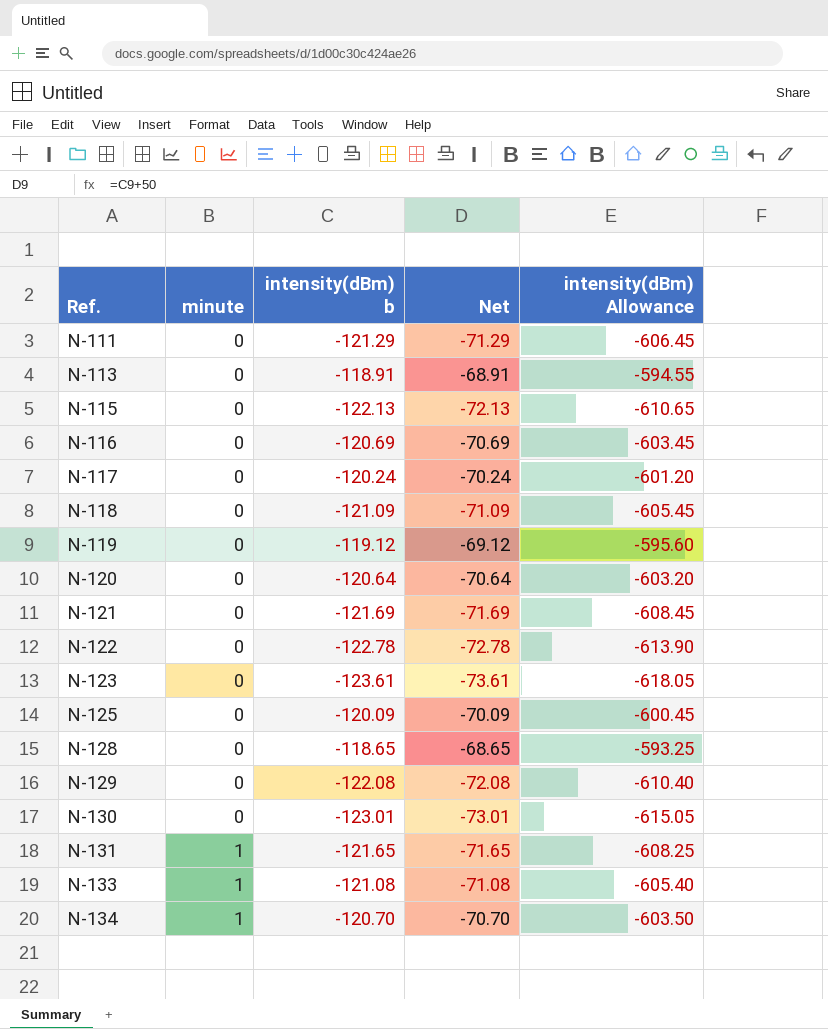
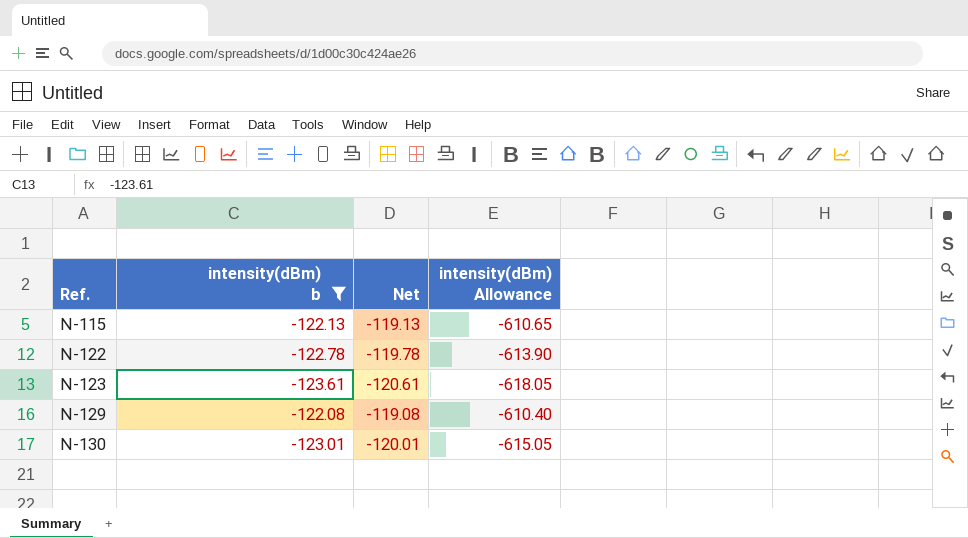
filter: none -> intensity(dBm) b <= -122.08
column minute | position: 2 -> none
column Net | formula: [intensity(dBm) b] + 50 -> [intensity(dBm) b] + 3

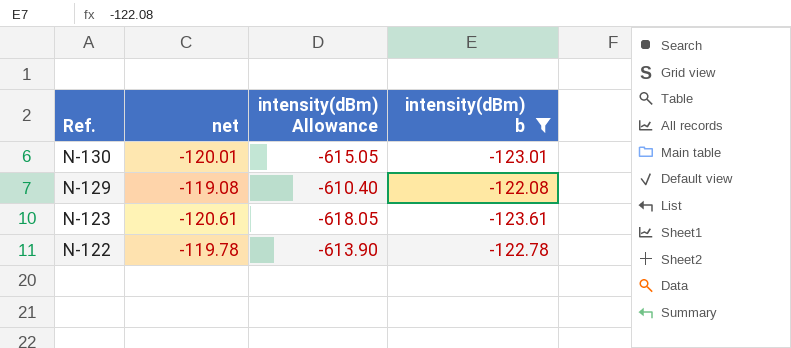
row order: Ref. ascending -> Ref. descending
column name: Net -> net
column intensity(dBm) b | position: 2 -> 4
row N-115: -122.13 | -119.13 | -610.65 -> none

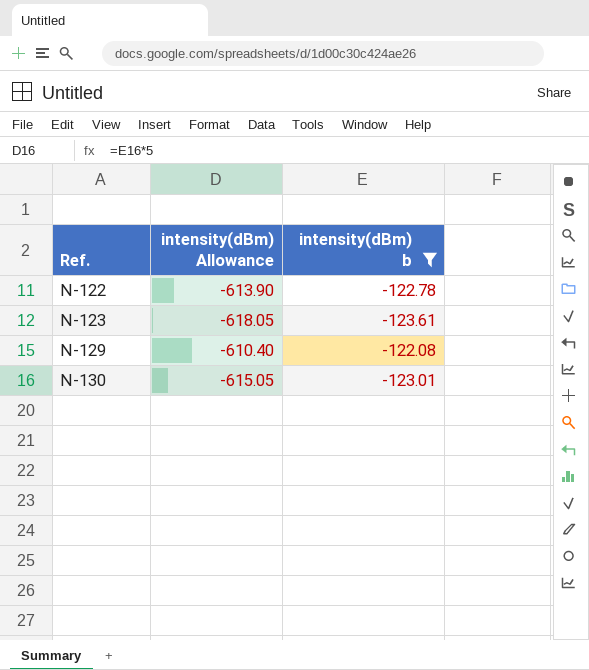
row order: Ref. descending -> Ref. ascending
column net | formula: [intensity(dBm) b] + 3 -> none

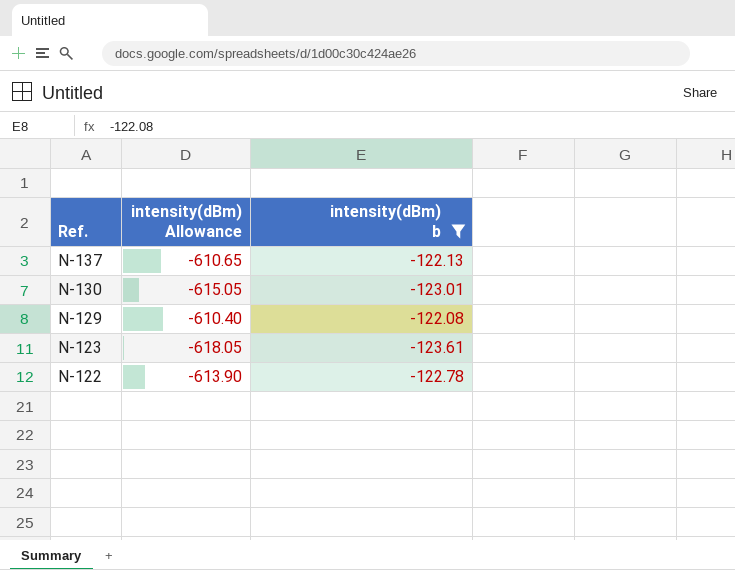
row order: Ref. ascending -> Ref. descending
row N-137: none -> -610.65 | -122.13

